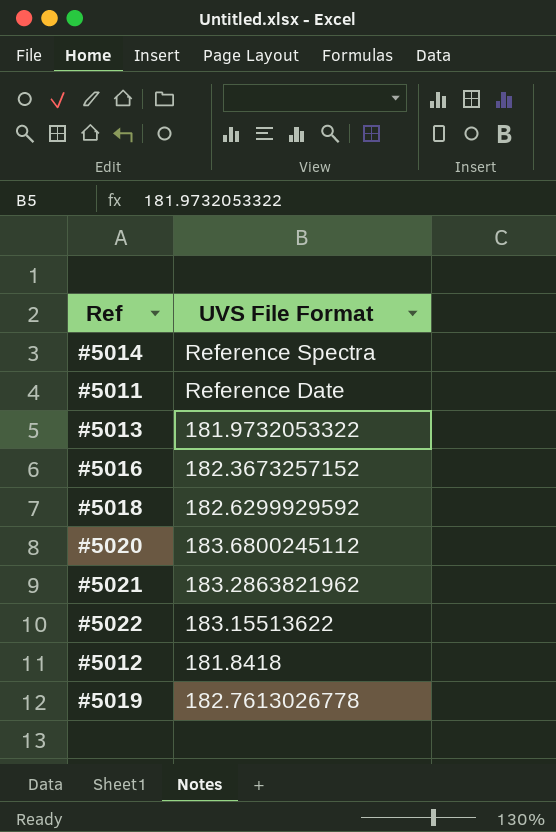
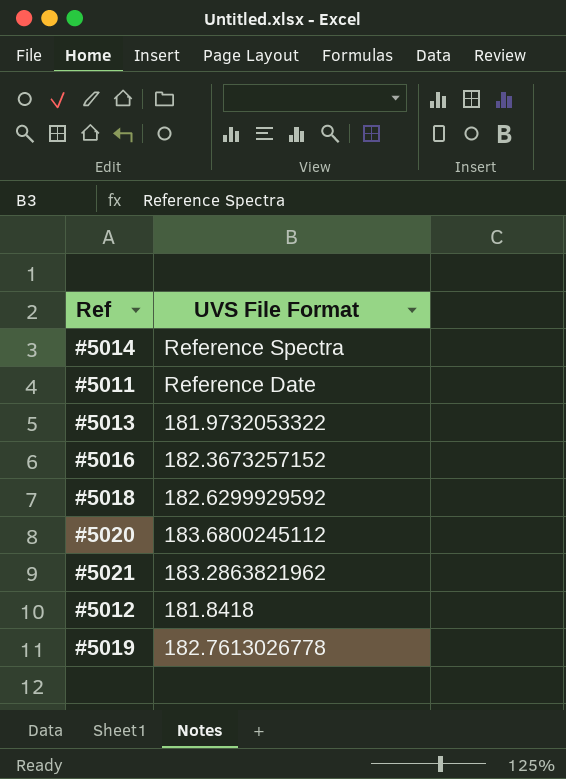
row #5022: 183.15513622 -> none

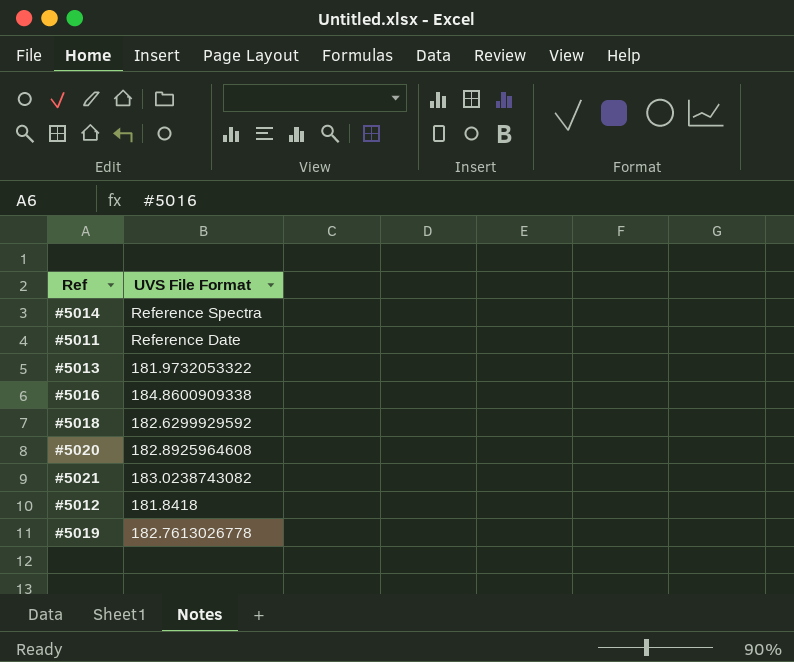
#5016 | UVS File Format: 182.3673257152 -> 184.8600909338
#5020 | UVS File Format: 183.6800245112 -> 182.8925964608
#5021 | UVS File Format: 183.2863821962 -> 183.0238743082

